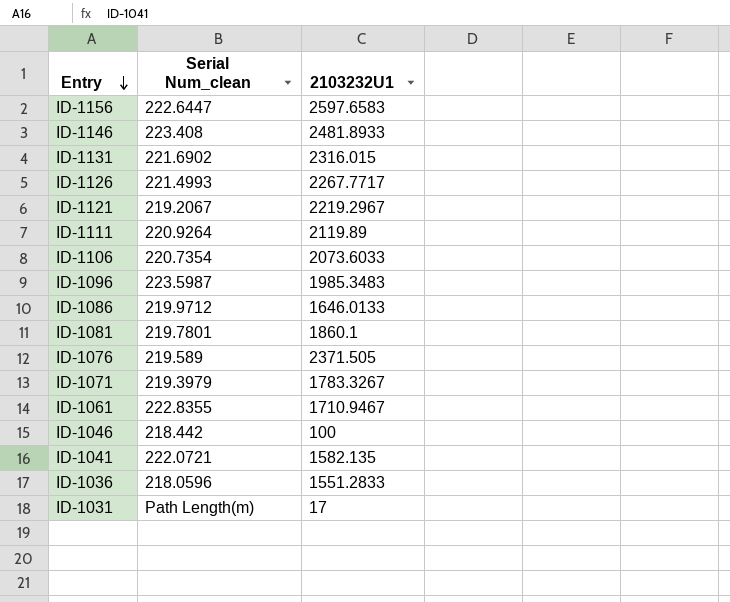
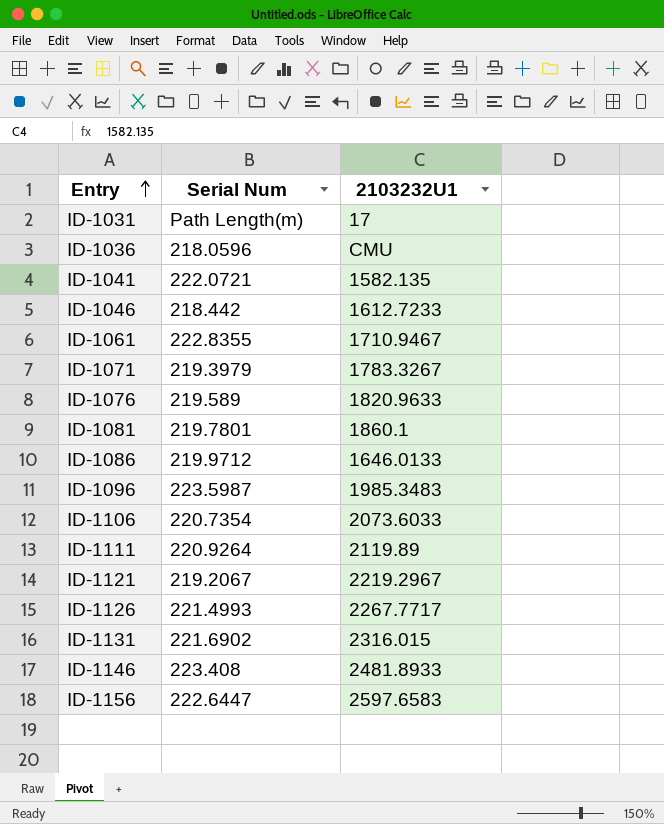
row order: Entry descending -> Entry ascending
column name: Serial Num_clean -> Serial Num
ID-1036 | 2103232U1: 1551.2833 -> CMU
ID-1046 | 2103232U1: 100 -> 1612.7233
ID-1076 | 2103232U1: 2371.505 -> 1820.9633

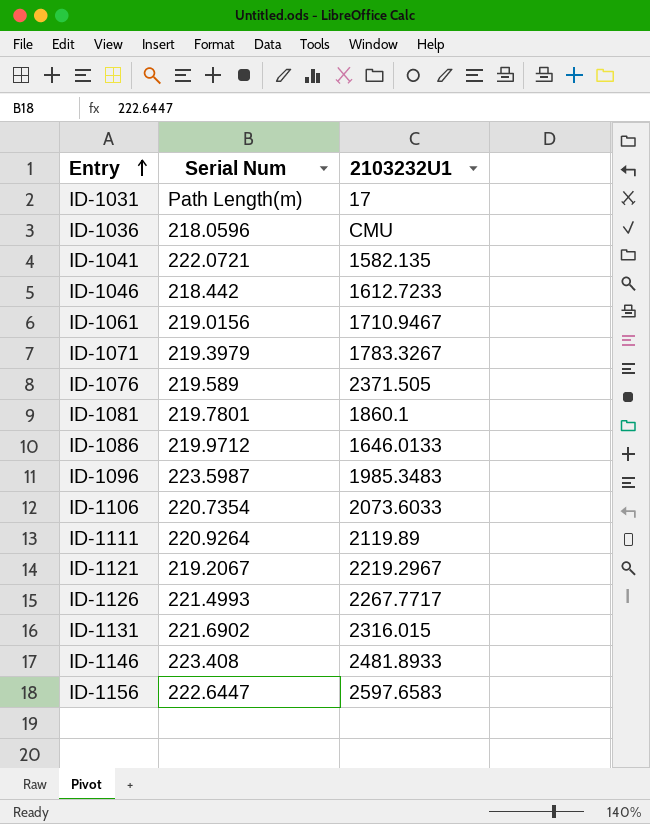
ID-1061 | Serial Num: 222.8355 -> 219.0156
ID-1076 | 2103232U1: 1820.9633 -> 2371.505

